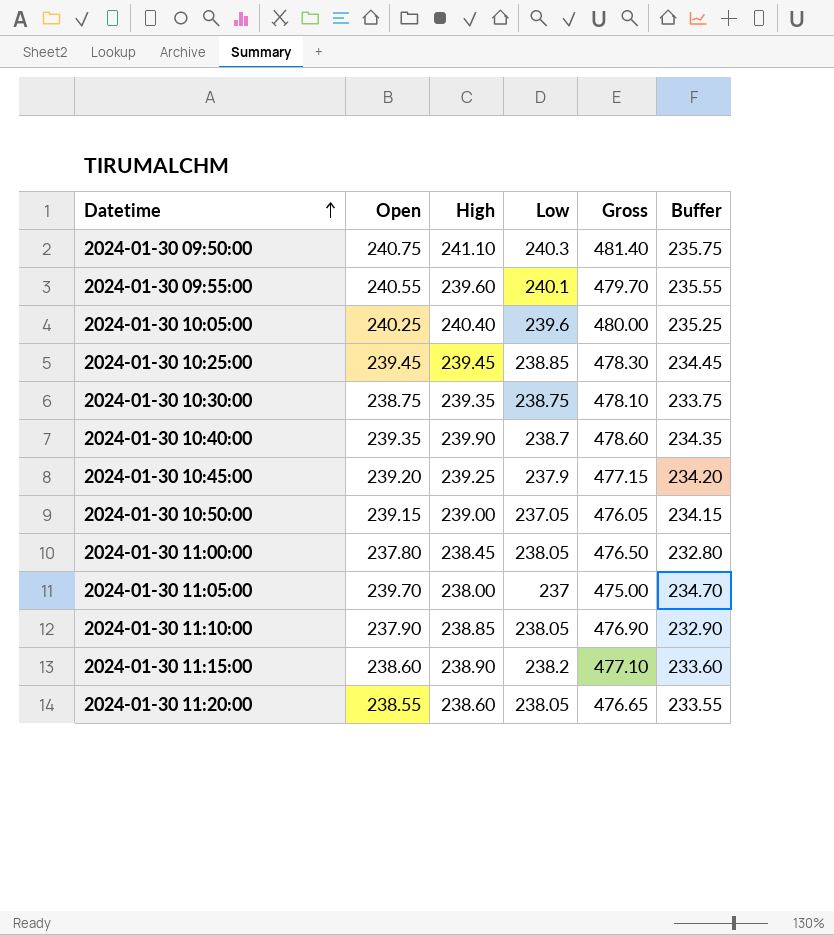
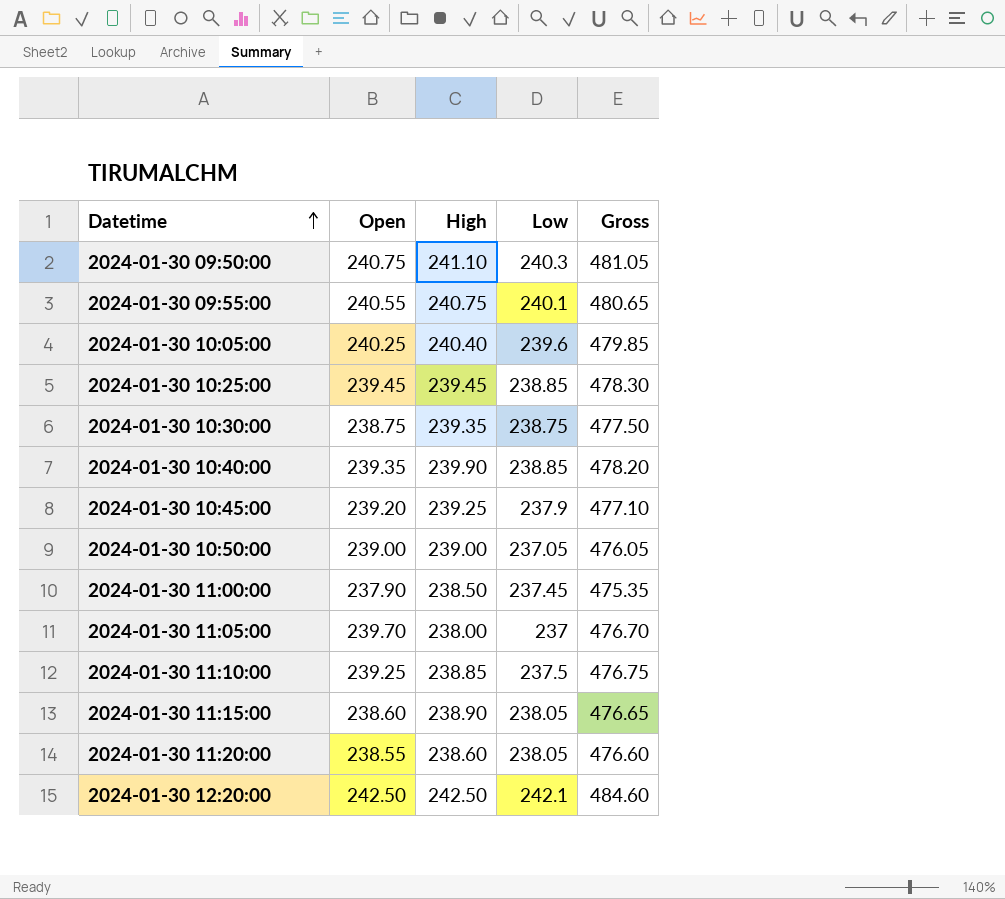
column Buffer | formula: [Open] - 5 -> none
column Gross | formula: [High] + [Low] -> [Open] + [Low]
2024-01-30 09:55:00 | High: 239.60 -> 240.75
2024-01-30 10:40:00 | Low: 238.7 -> 238.85
2024-01-30 10:50:00 | Open: 239.15 -> 239.00
2024-01-30 11:00:00 | Open: 237.80 -> 237.90
2024-01-30 11:00:00 | High: 238.45 -> 238.50
2024-01-30 11:00:00 | Low: 238.05 -> 237.45
2024-01-30 11:10:00 | Open: 237.90 -> 239.25
2024-01-30 11:10:00 | Low: 238.05 -> 237.5
2024-01-30 11:15:00 | Low: 238.2 -> 238.05
row 2024-01-30 12:20:00: none -> 242.50 | 242.50 | 242.1 | 484.60

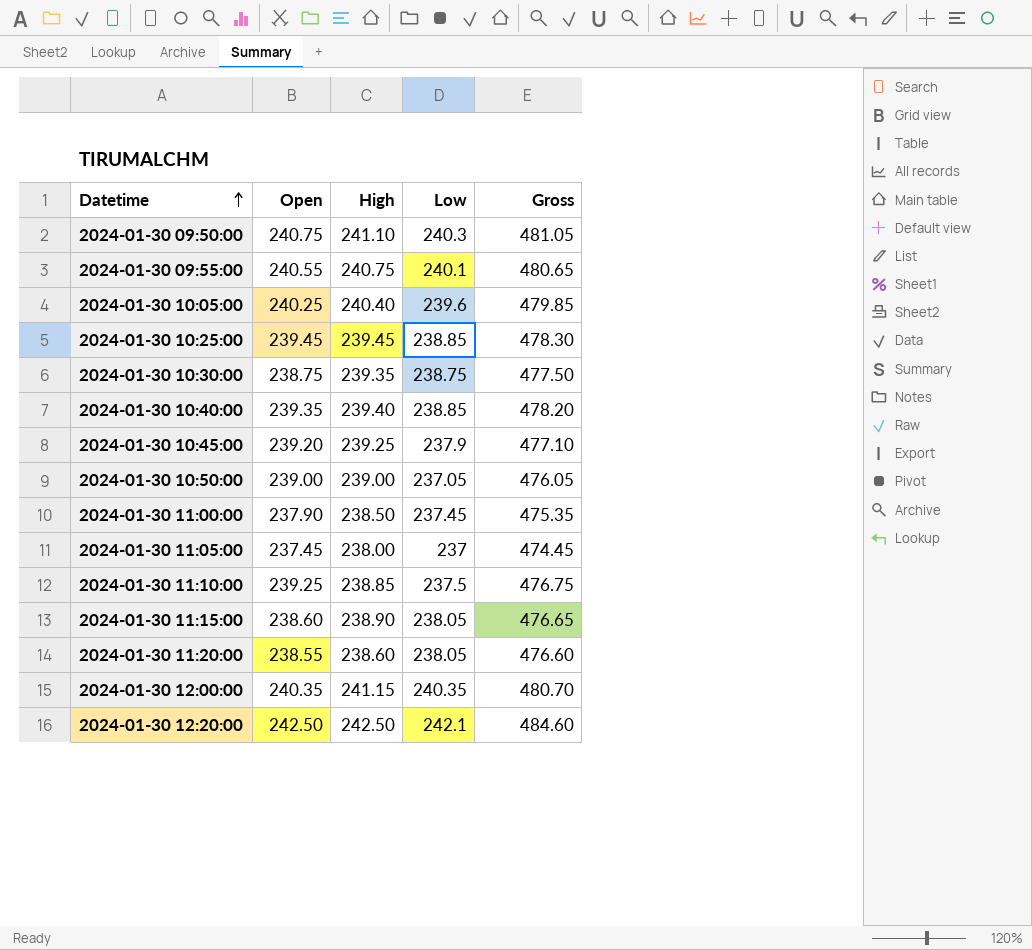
2024-01-30 10:40:00 | High: 239.90 -> 239.40
2024-01-30 11:05:00 | Open: 239.70 -> 237.45
2024-01-30 11:05:00 | Gross: 476.70 -> 474.45
row 2024-01-30 12:00:00: none -> 240.35 | 241.15 | 240.35 | 480.70

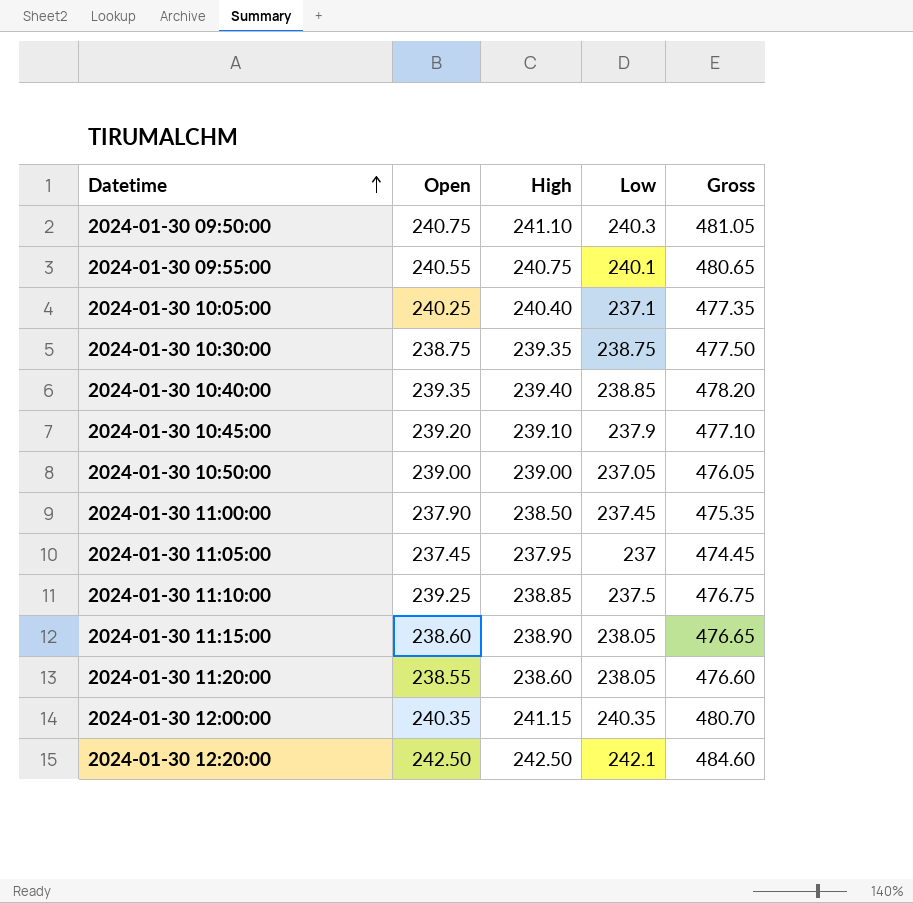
row 2024-01-30 10:25:00: 239.45 | 239.45 | 238.85 | 478.30 -> none
2024-01-30 10:05:00 | Low: 239.6 -> 237.1
2024-01-30 10:05:00 | Gross: 479.85 -> 477.35
2024-01-30 10:45:00 | High: 239.25 -> 239.10
2024-01-30 11:05:00 | High: 238.00 -> 237.95

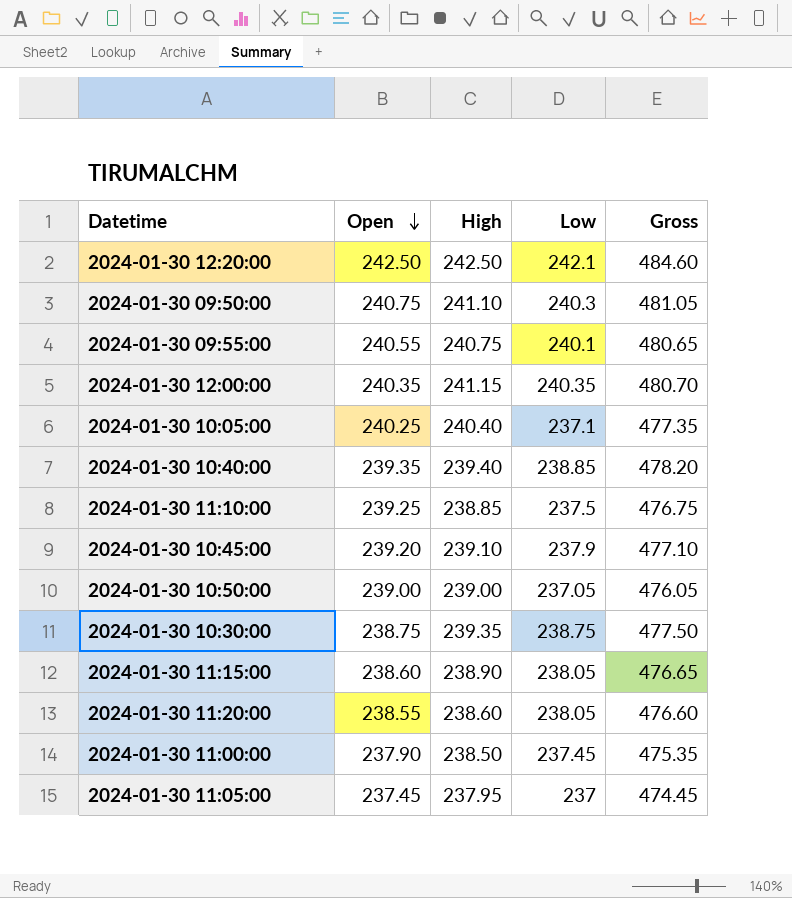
row order: Datetime ascending -> Open descending

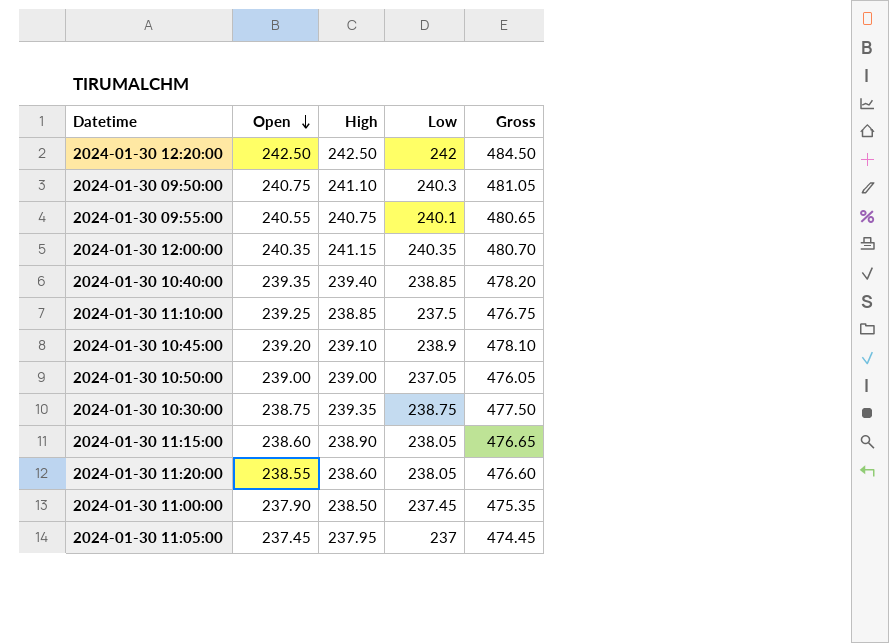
row 2024-01-30 10:05:00: 240.25 | 240.40 | 237.1 | 477.35 -> none
2024-01-30 12:20:00 | Low: 242.1 -> 242
2024-01-30 12:20:00 | Gross: 484.60 -> 484.50
2024-01-30 10:45:00 | Low: 237.9 -> 238.9
2024-01-30 10:45:00 | Gross: 477.10 -> 478.10

